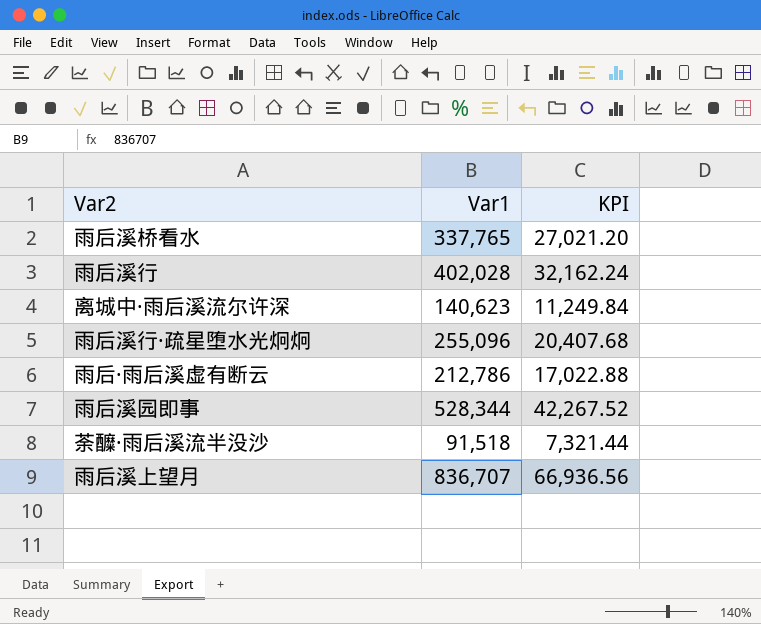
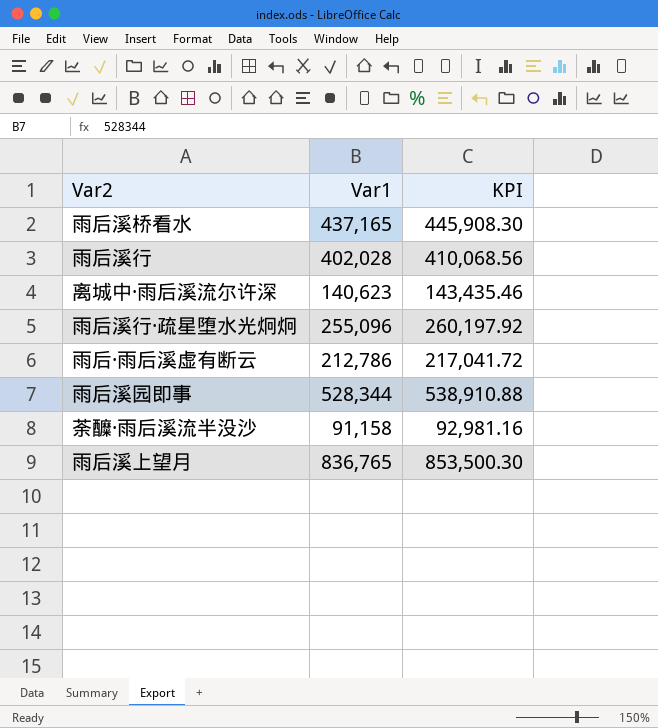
column KPI | formula: [Var1] * 0.08 -> [Var1] * 1.02
雨后溪桥看水 | Var1: 337,765 -> 437,165
荼醾·雨后溪流半没沙 | Var1: 91,518 -> 91,158
雨后溪上望月 | Var1: 836,707 -> 836,765

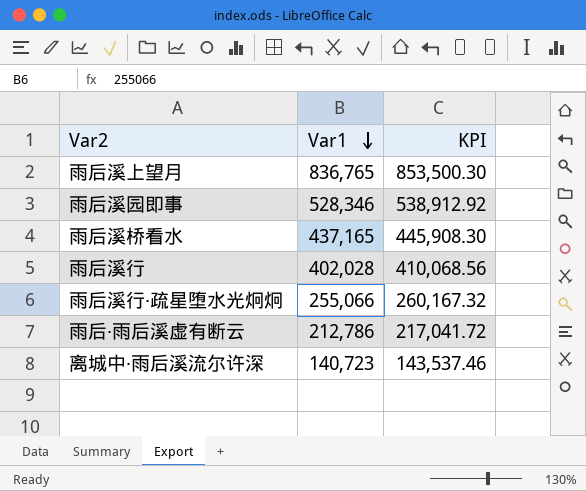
row order: none -> Var1 descending
row 荼醾·雨后溪流半没沙: 91,158 | 92,981.16 -> none
雨后溪园即事 | Var1: 528,344 -> 528,346
雨后溪园即事 | KPI: 538,910.88 -> 538,912.92
雨后溪行·疏星堕水光炯炯 | Var1: 255,096 -> 255,066
雨后溪行·疏星堕水光炯炯 | KPI: 260,197.92 -> 260,167.32
离城中·雨后溪流尔许深 | Var1: 140,623 -> 140,723
离城中·雨后溪流尔许深 | KPI: 143,435.46 -> 143,537.46

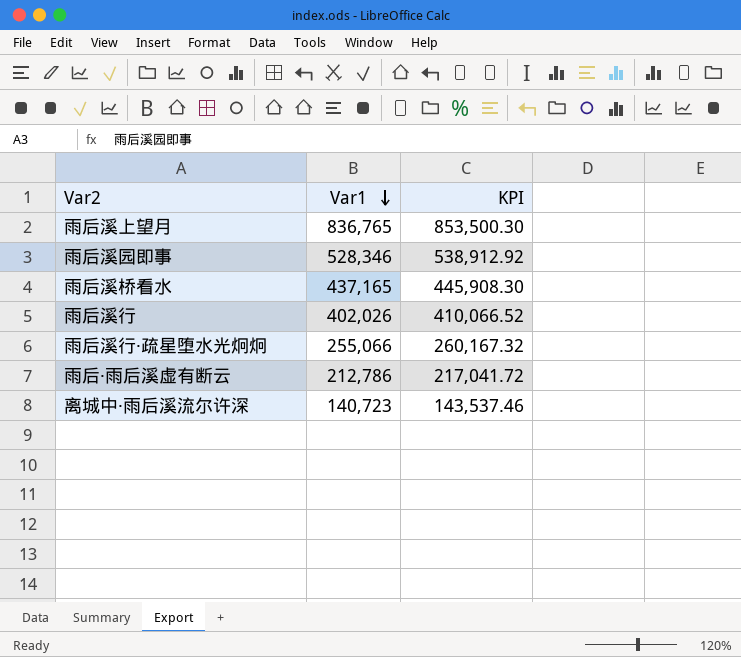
雨后溪行 | Var1: 402,028 -> 402,026
雨后溪行 | KPI: 410,068.56 -> 410,066.52

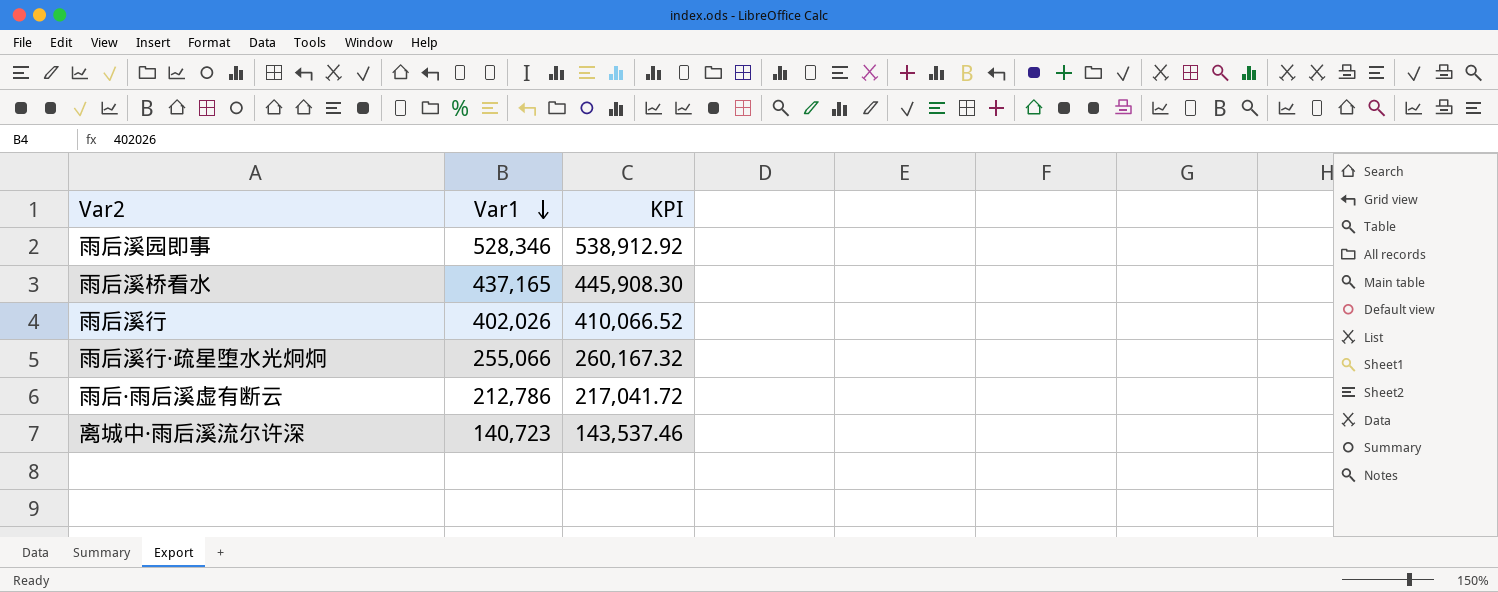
row 雨后溪上望月: 836,765 | 853,500.30 -> none

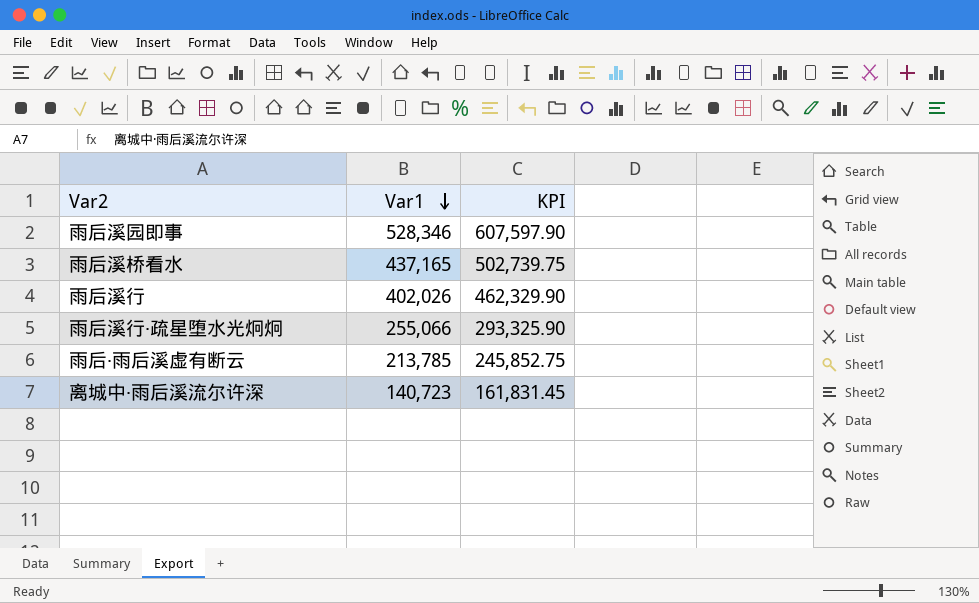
column KPI | formula: [Var1] * 1.02 -> [Var1] * 1.15
雨后·雨后溪虚有断云 | Var1: 212,786 -> 213,785

